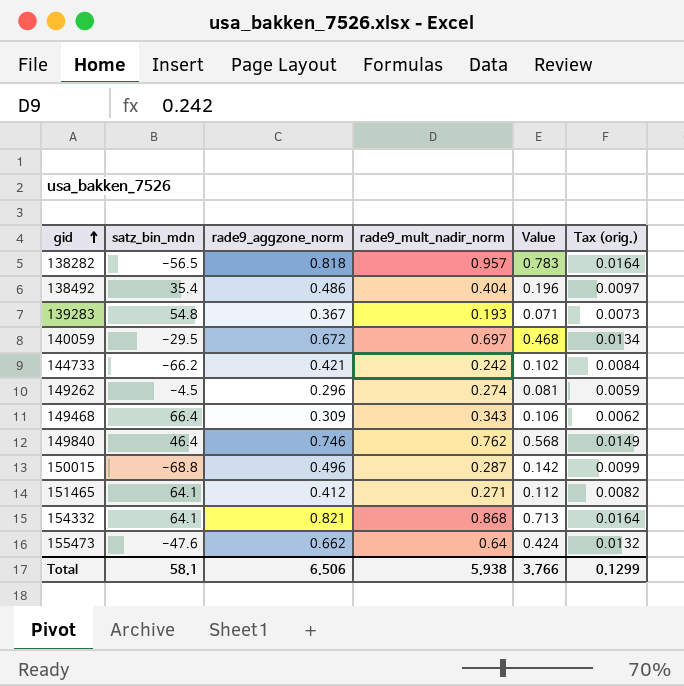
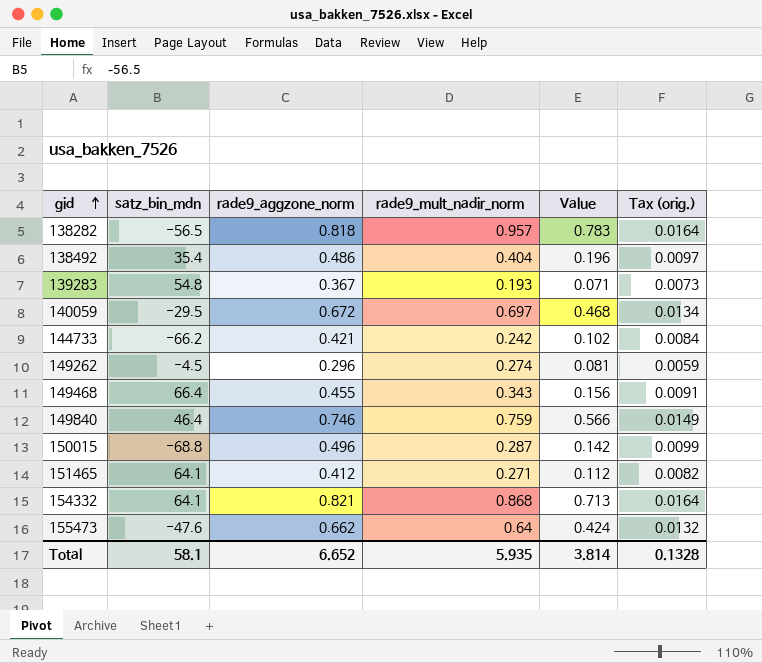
149468 | rade9_aggzone_norm: 0.309 -> 0.455
149468 | Value: 0.106 -> 0.156
149468 | Tax (orig.): 0.0062 -> 0.0091
149840 | rade9_mult_nadir_norm: 0.762 -> 0.759
149840 | Value: 0.568 -> 0.566
Total | rade9_aggzone_norm: 6.506 -> 6.652
Total | rade9_mult_nadir_norm: 5.938 -> 5.935
Total | Value: 3.766 -> 3.814
Total | Tax (orig.): 0.1299 -> 0.1328

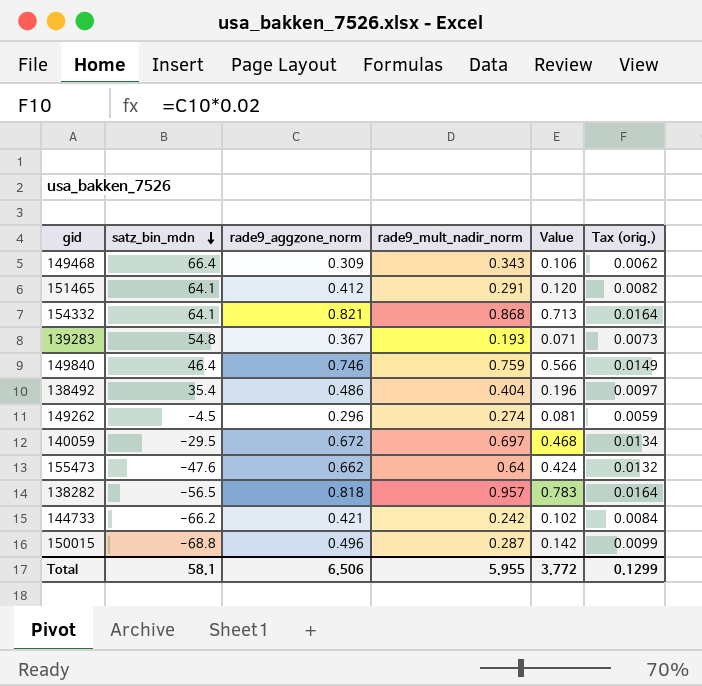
row order: gid ascending -> satz_bin_mdn descending
149468 | rade9_aggzone_norm: 0.455 -> 0.309
149468 | Value: 0.156 -> 0.106
149468 | Tax (orig.): 0.0091 -> 0.0062
151465 | rade9_mult_nadir_norm: 0.271 -> 0.291
151465 | Value: 0.112 -> 0.120
Total | rade9_aggzone_norm: 6.652 -> 6.506
Total | rade9_mult_nadir_norm: 5.935 -> 5.955
Total | Value: 3.814 -> 3.772
Total | Tax (orig.): 0.1328 -> 0.1299

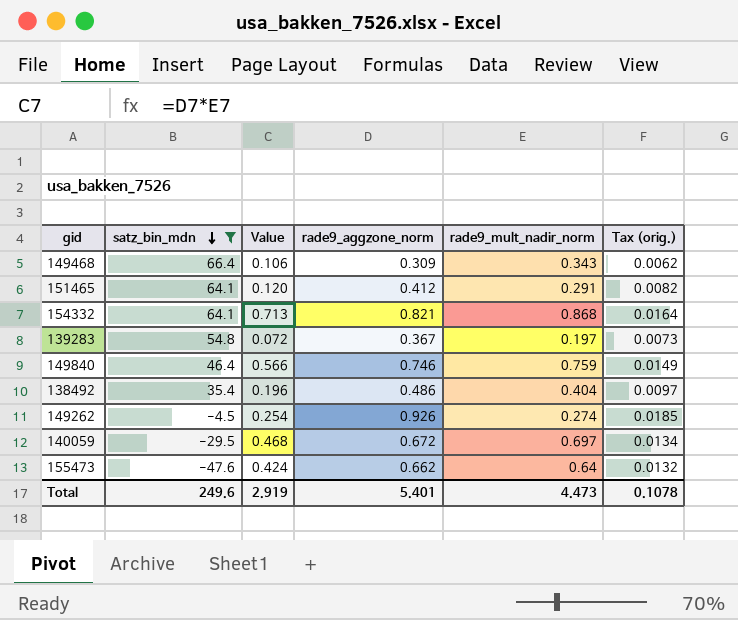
filter: none -> satz_bin_mdn >= -47.6
column Value | position: 5 -> 3
139283 | Value: 0.071 -> 0.072
139283 | rade9_mult_nadir_norm: 0.193 -> 0.197
149262 | Value: 0.081 -> 0.254
149262 | rade9_aggzone_norm: 0.296 -> 0.926
149262 | Tax (orig.): 0.0059 -> 0.0185
Total | satz_bin_mdn: 58.1 -> 249.6
Total | Value: 3.772 -> 2.919
Total | rade9_aggzone_norm: 6.506 -> 5.401
Total | rade9_mult_nadir_norm: 5.955 -> 4.473
Total | Tax (orig.): 0.1299 -> 0.1078

